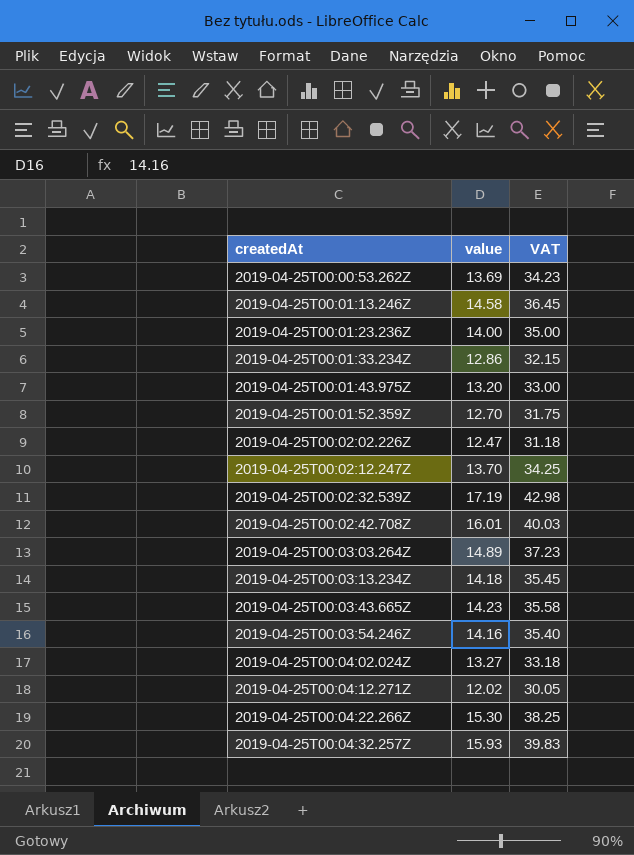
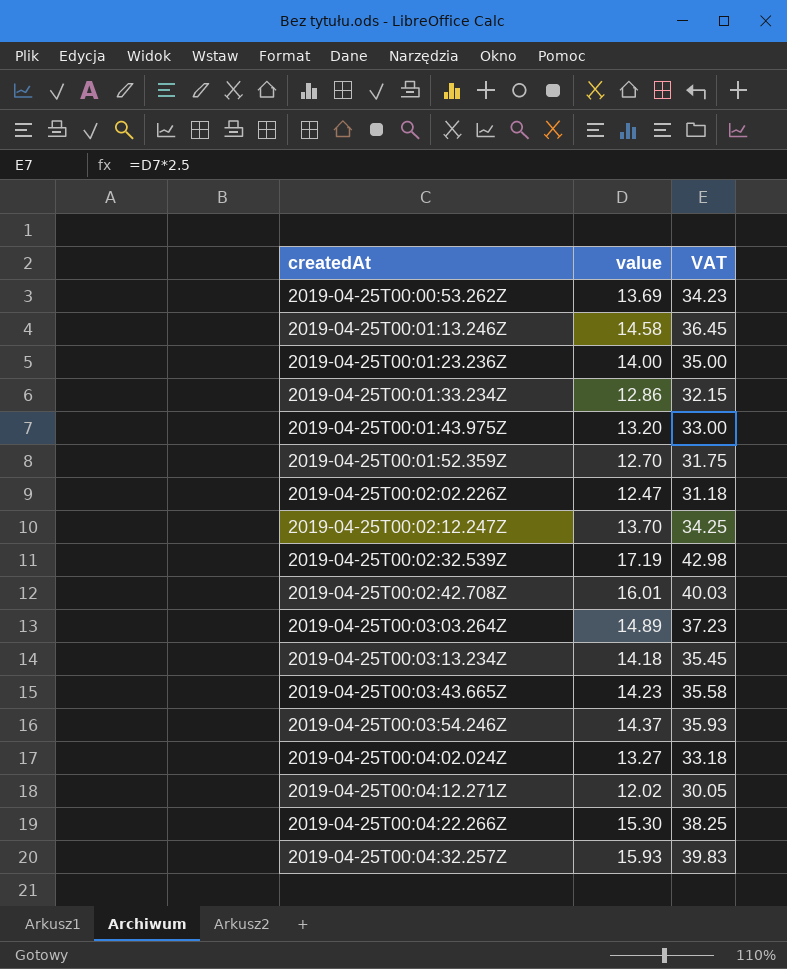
2019-04-25T00:03:54.246Z | value: 14.16 -> 14.37
2019-04-25T00:03:54.246Z | VAT: 35.40 -> 35.93

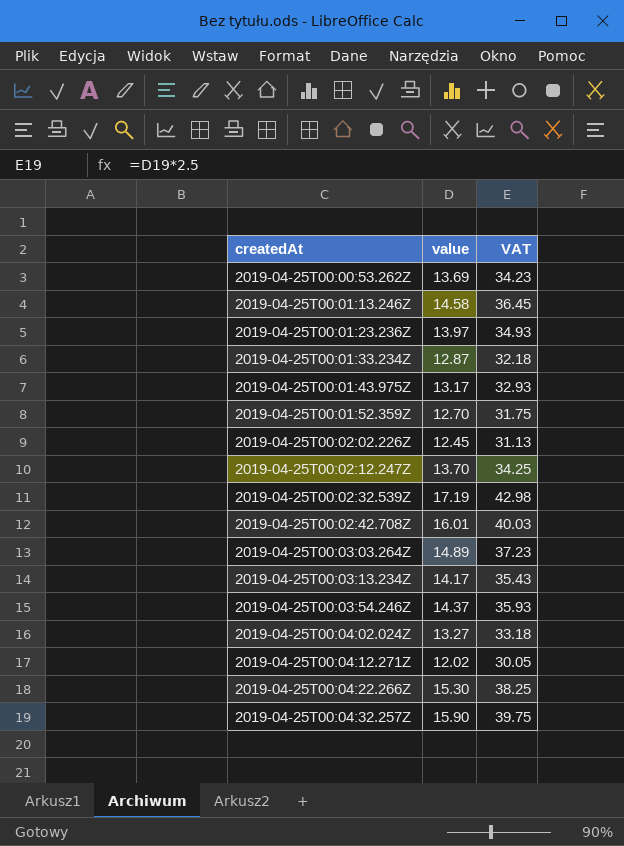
row 2019-04-25T00:03:43.665Z: 14.23 | 35.58 -> none
2019-04-25T00:01:23.236Z | value: 14.00 -> 13.97
2019-04-25T00:01:23.236Z | VAT: 35.00 -> 34.93
2019-04-25T00:01:33.234Z | value: 12.86 -> 12.87
2019-04-25T00:01:33.234Z | VAT: 32.15 -> 32.18
2019-04-25T00:01:43.975Z | value: 13.20 -> 13.17
2019-04-25T00:01:43.975Z | VAT: 33.00 -> 32.93
2019-04-25T00:02:02.226Z | value: 12.47 -> 12.45
2019-04-25T00:02:02.226Z | VAT: 31.18 -> 31.13
2019-04-25T00:03:13.234Z | value: 14.18 -> 14.17
2019-04-25T00:03:13.234Z | VAT: 35.45 -> 35.43
2019-04-25T00:04:32.257Z | value: 15.93 -> 15.90
2019-04-25T00:04:32.257Z | VAT: 39.83 -> 39.75

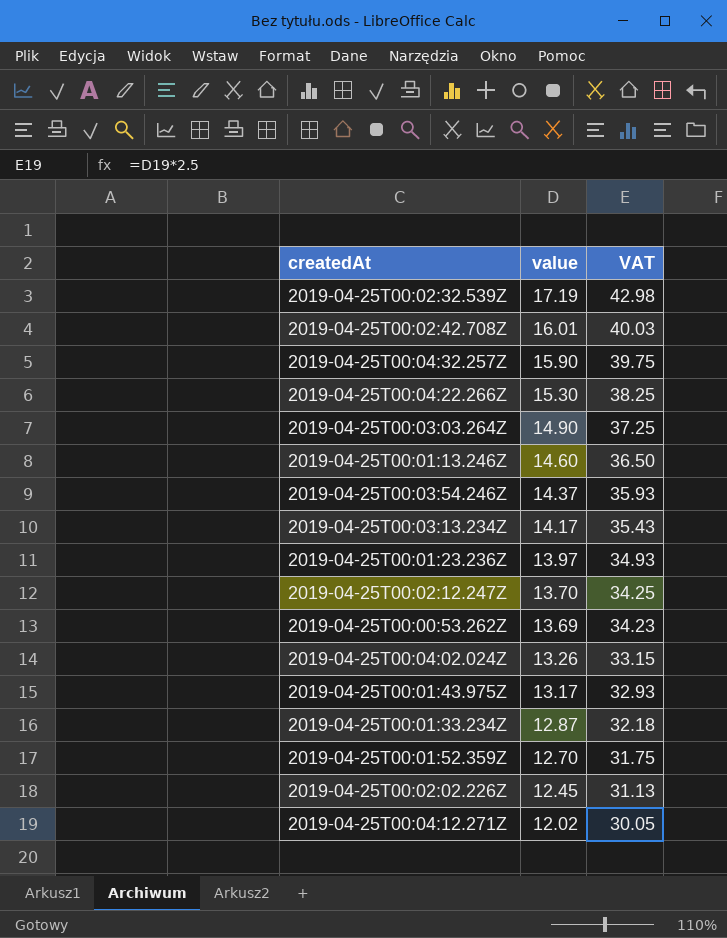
row order: createdAt ascending -> value descending
2019-04-25T00:03:03.264Z | value: 14.89 -> 14.90
2019-04-25T00:03:03.264Z | VAT: 37.23 -> 37.25
2019-04-25T00:01:13.246Z | value: 14.58 -> 14.60
2019-04-25T00:01:13.246Z | VAT: 36.45 -> 36.50
2019-04-25T00:04:02.024Z | value: 13.27 -> 13.26
2019-04-25T00:04:02.024Z | VAT: 33.18 -> 33.15

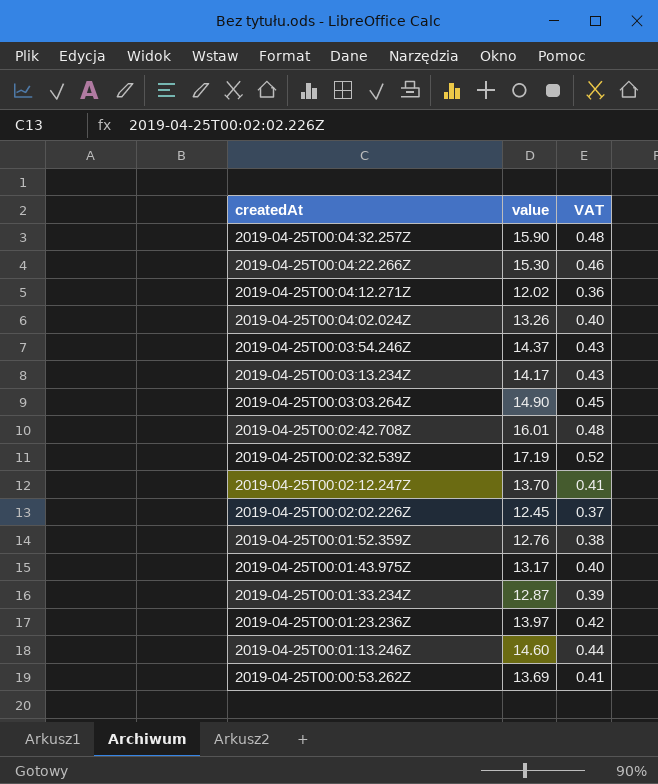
row order: value descending -> createdAt descending
column VAT | formula: [value] * 2.5 -> [value] * 0.03
2019-04-25T00:01:52.359Z | value: 12.70 -> 12.76

